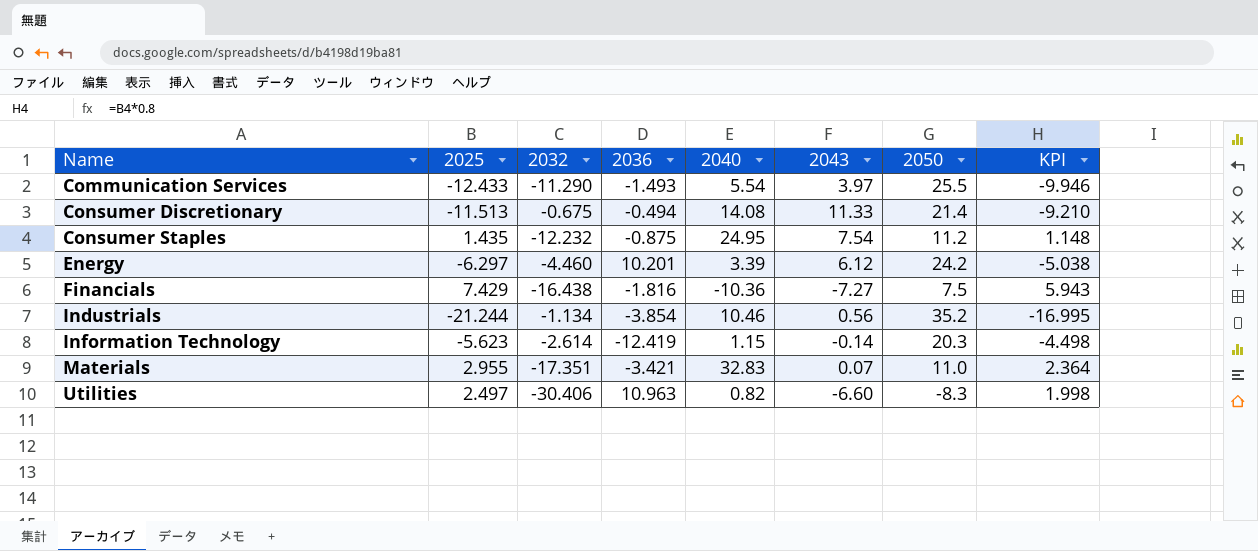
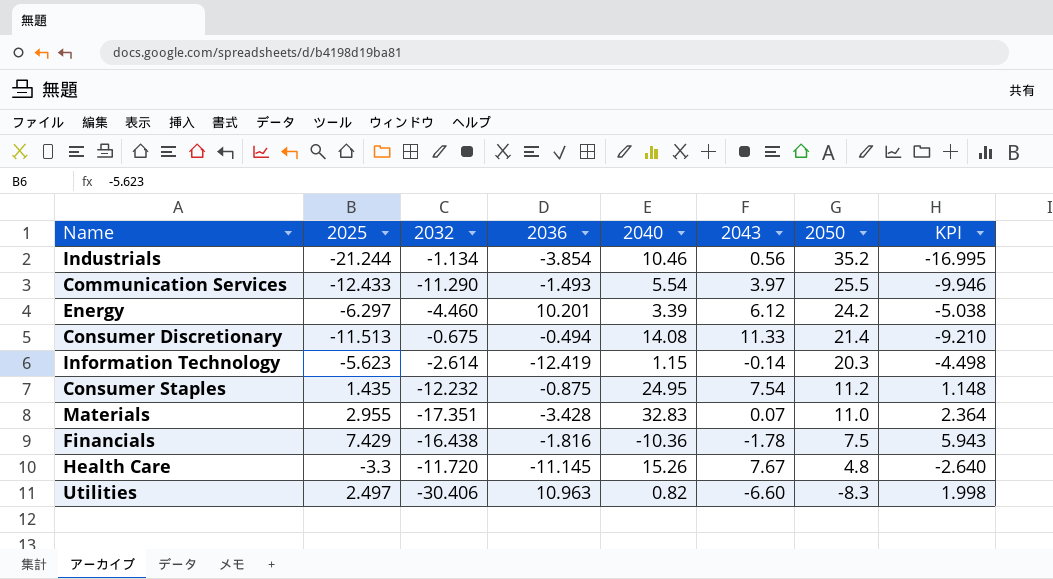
row order: Name ascending -> 2050 descending
Materials | 2036: -3.421 -> -3.428
Financials | 2043: -7.27 -> -1.78
row Health Care: none -> -3.3 | -11.720 | -11.145 | 15.26 | 7.67 | 4.8 | -2.640

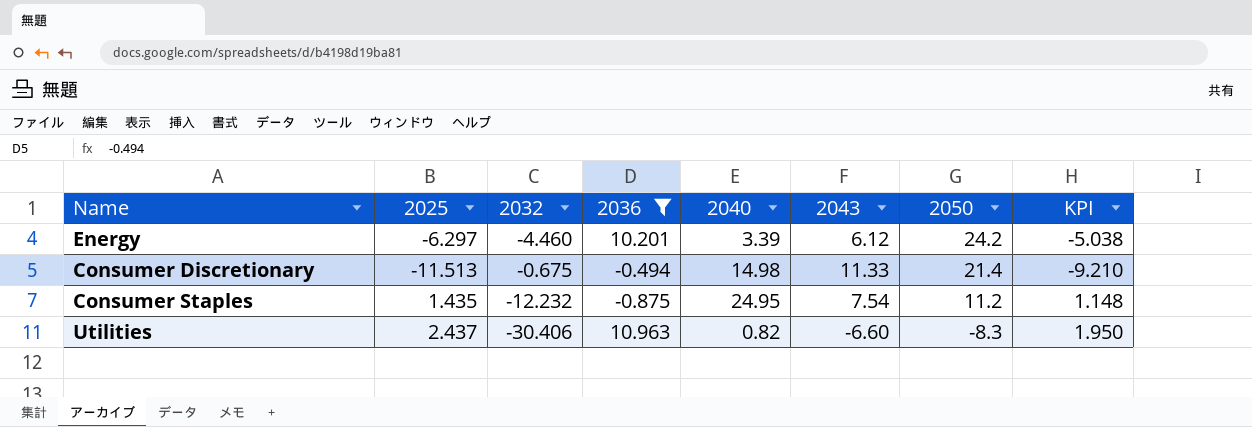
filter: none -> 2036 >= -0.875
Consumer Discretionary | 2040: 14.08 -> 14.98
Utilities | 2025: 2.497 -> 2.437
Utilities | KPI: 1.998 -> 1.950

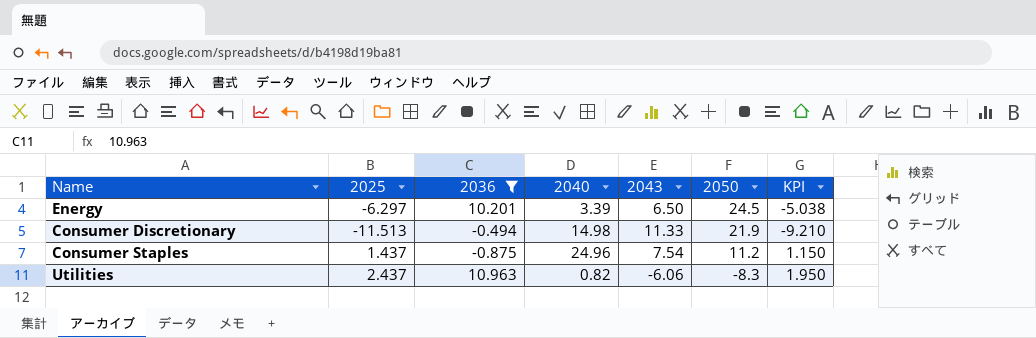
column 2032 | position: 3 -> none
Energy | 2043: 6.12 -> 6.50
Energy | 2050: 24.2 -> 24.5
Consumer Discretionary | 2050: 21.4 -> 21.9
Consumer Staples | 2025: 1.435 -> 1.437
Consumer Staples | 2040: 24.95 -> 24.96
Consumer Staples | KPI: 1.148 -> 1.150
Utilities | 2043: -6.60 -> -6.06

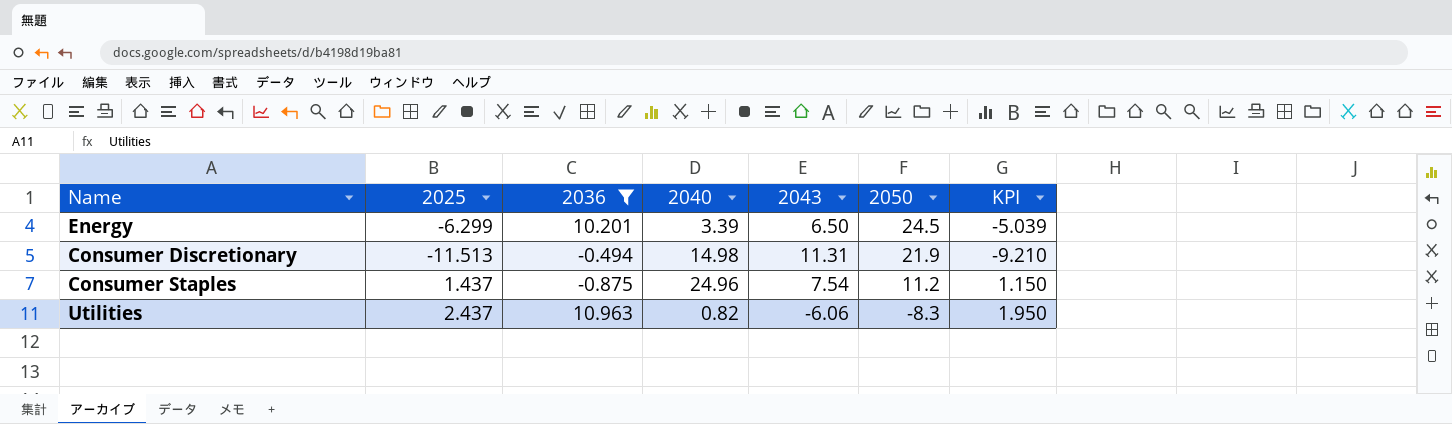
Energy | 2025: -6.297 -> -6.299
Energy | KPI: -5.038 -> -5.039
Consumer Discretionary | 2043: 11.33 -> 11.31

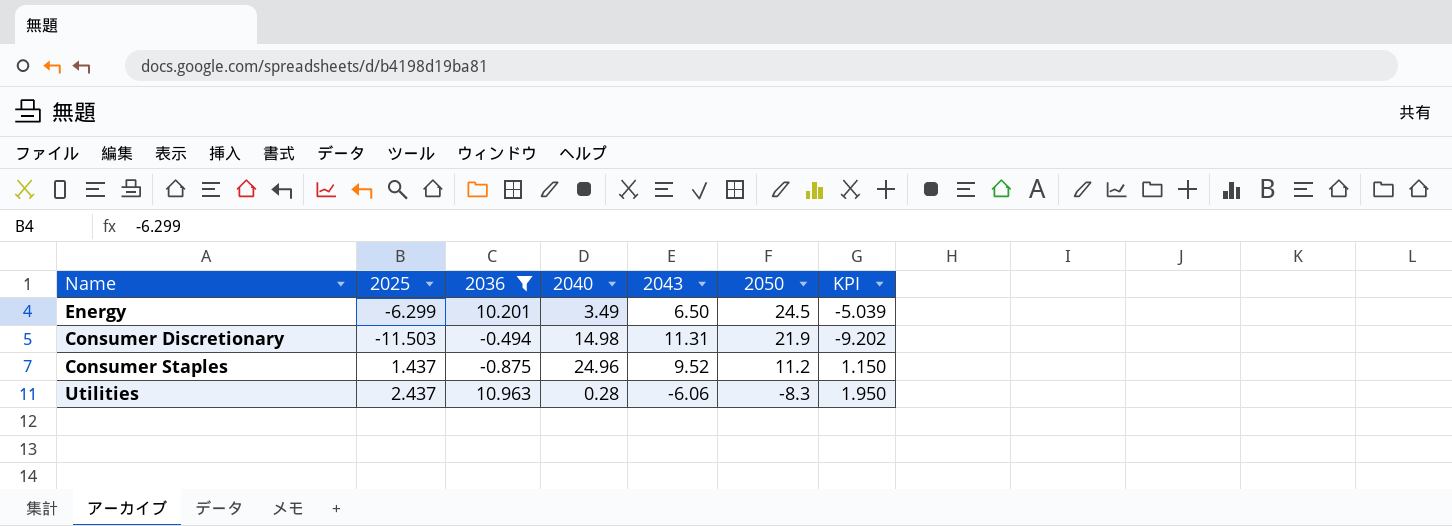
Energy | 2040: 3.39 -> 3.49
Consumer Discretionary | 2025: -11.513 -> -11.503
Consumer Discretionary | KPI: -9.210 -> -9.202
Consumer Staples | 2043: 7.54 -> 9.52
Utilities | 2040: 0.82 -> 0.28

